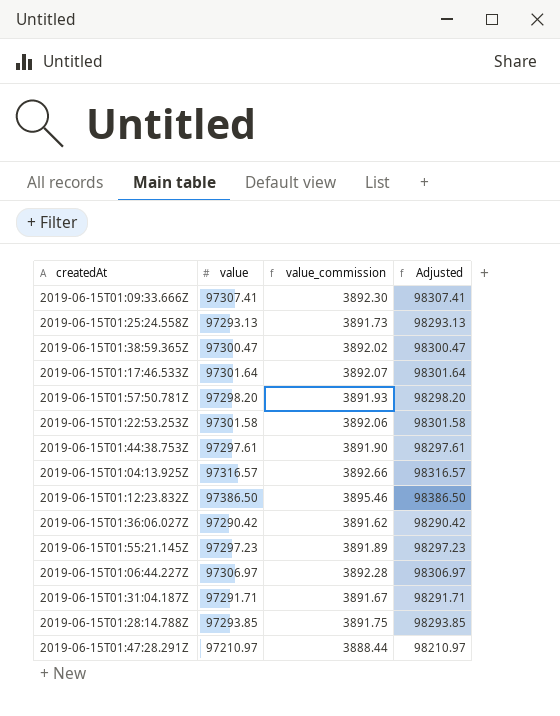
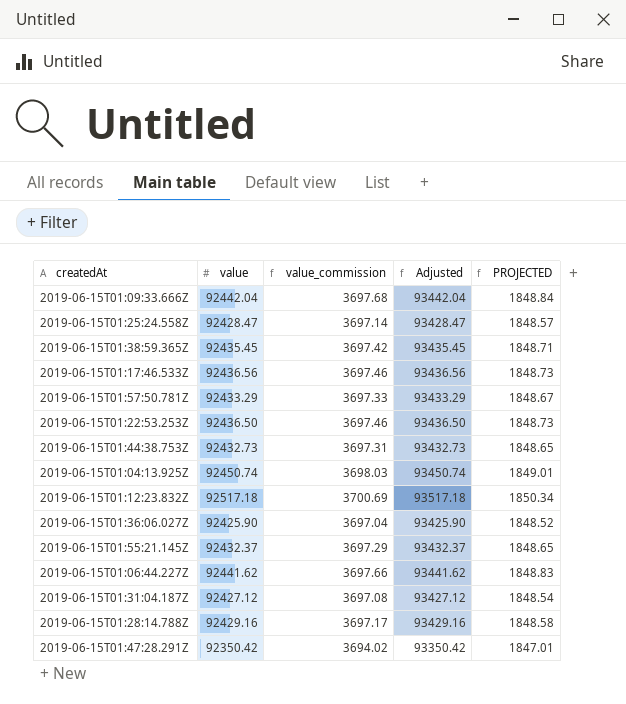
column PROJECTED | formula: none -> [value] * 0.02
2019-06-15T01:09:33.666Z | value: 97307.41 -> 92442.04
2019-06-15T01:09:33.666Z | value_commission: 3892.30 -> 3697.68
2019-06-15T01:09:33.666Z | Adjusted: 98307.41 -> 93442.04
2019-06-15T01:25:24.558Z | value: 97293.13 -> 92428.47
2019-06-15T01:25:24.558Z | value_commission: 3891.73 -> 3697.14
2019-06-15T01:25:24.558Z | Adjusted: 98293.13 -> 93428.47
2019-06-15T01:38:59.365Z | value: 97300.47 -> 92435.45
2019-06-15T01:38:59.365Z | value_commission: 3892.02 -> 3697.42
2019-06-15T01:38:59.365Z | Adjusted: 98300.47 -> 93435.45
2019-06-15T01:17:46.533Z | value: 97301.64 -> 92436.56
2019-06-15T01:17:46.533Z | value_commission: 3892.07 -> 3697.46
2019-06-15T01:17:46.533Z | Adjusted: 98301.64 -> 93436.56
2019-06-15T01:57:50.781Z | value: 97298.20 -> 92433.29
2019-06-15T01:57:50.781Z | value_commission: 3891.93 -> 3697.33
2019-06-15T01:57:50.781Z | Adjusted: 98298.20 -> 93433.29
2019-06-15T01:22:53.253Z | value: 97301.58 -> 92436.50
2019-06-15T01:22:53.253Z | value_commission: 3892.06 -> 3697.46
2019-06-15T01:22:53.253Z | Adjusted: 98301.58 -> 93436.50
2019-06-15T01:44:38.753Z | value: 97297.61 -> 92432.73
2019-06-15T01:44:38.753Z | value_commission: 3891.90 -> 3697.31
2019-06-15T01:44:38.753Z | Adjusted: 98297.61 -> 93432.73
2019-06-15T01:04:13.925Z | value: 97316.57 -> 92450.74
2019-06-15T01:04:13.925Z | value_commission: 3892.66 -> 3698.03
2019-06-15T01:04:13.925Z | Adjusted: 98316.57 -> 93450.74
2019-06-15T01:12:23.832Z | value: 97386.50 -> 92517.18
2019-06-15T01:12:23.832Z | value_commission: 3895.46 -> 3700.69
2019-06-15T01:12:23.832Z | Adjusted: 98386.50 -> 93517.18
2019-06-15T01:36:06.027Z | value: 97290.42 -> 92425.90
2019-06-15T01:36:06.027Z | value_commission: 3891.62 -> 3697.04
2019-06-15T01:36:06.027Z | Adjusted: 98290.42 -> 93425.90
2019-06-15T01:55:21.145Z | value: 97297.23 -> 92432.37
2019-06-15T01:55:21.145Z | value_commission: 3891.89 -> 3697.29
2019-06-15T01:55:21.145Z | Adjusted: 98297.23 -> 93432.37
2019-06-15T01:06:44.227Z | value: 97306.97 -> 92441.62
2019-06-15T01:06:44.227Z | value_commission: 3892.28 -> 3697.66
2019-06-15T01:06:44.227Z | Adjusted: 98306.97 -> 93441.62
2019-06-15T01:31:04.187Z | value: 97291.71 -> 92427.12
2019-06-15T01:31:04.187Z | value_commission: 3891.67 -> 3697.08
2019-06-15T01:31:04.187Z | Adjusted: 98291.71 -> 93427.12
2019-06-15T01:28:14.788Z | value: 97293.85 -> 92429.16
2019-06-15T01:28:14.788Z | value_commission: 3891.75 -> 3697.17
2019-06-15T01:28:14.788Z | Adjusted: 98293.85 -> 93429.16
2019-06-15T01:47:28.291Z | value: 97210.97 -> 92350.42
2019-06-15T01:47:28.291Z | value_commission: 3888.44 -> 3694.02
2019-06-15T01:47:28.291Z | Adjusted: 98210.97 -> 93350.42

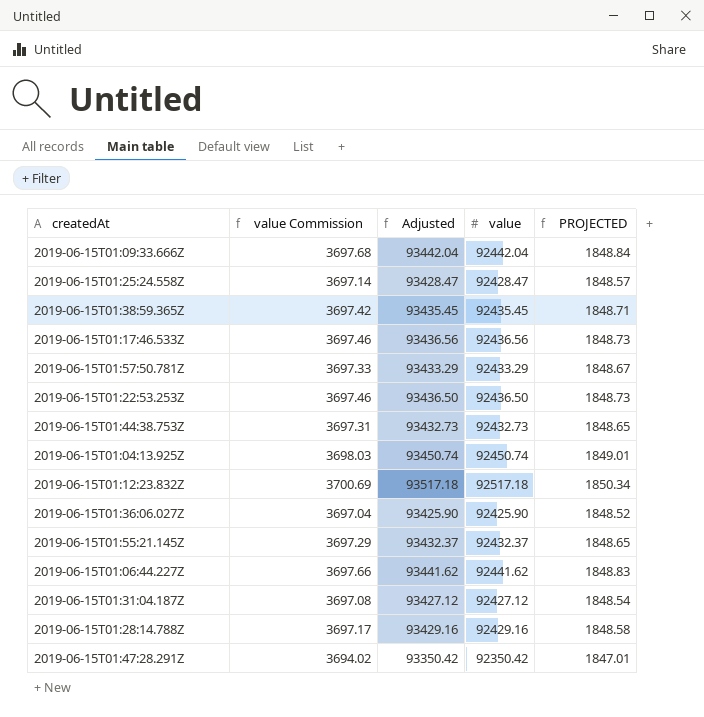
column name: value_commission -> value Commission
column value | position: 2 -> 4

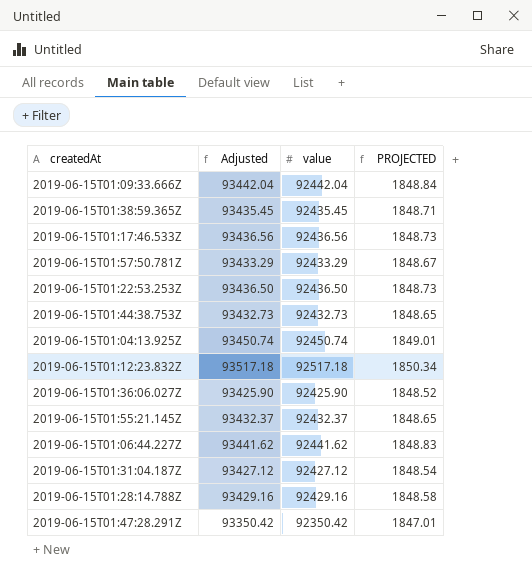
column value Commission | formula: [value] * 0.04 -> none
row 2019-06-15T01:25:24.558Z: 3697.14 | 93428.47 | 92428.47 | 1848.57 -> none

